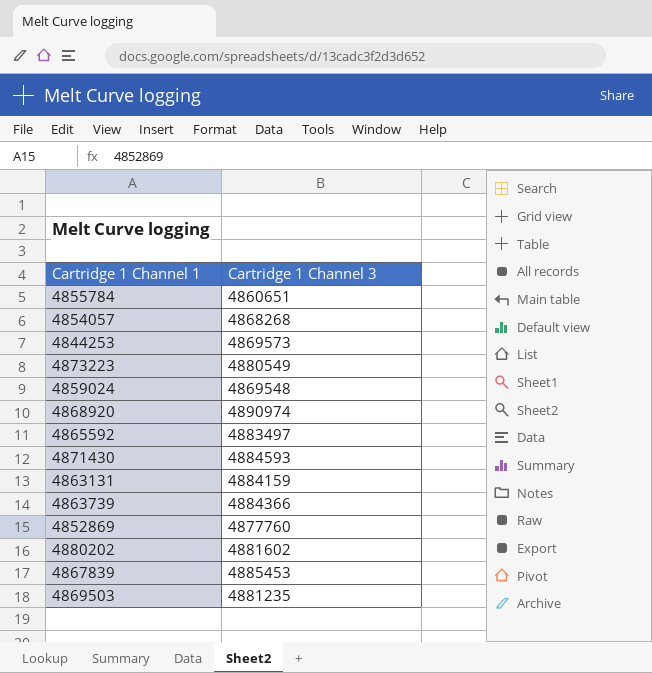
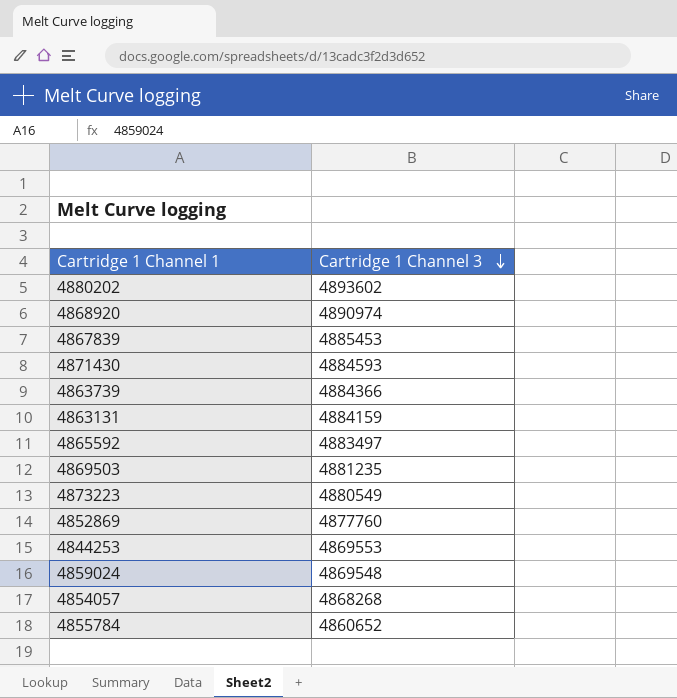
row order: none -> Cartridge 1 Channel 3 descending
4880202 | Cartridge 1 Channel 3: 4881602 -> 4893602
4844253 | Cartridge 1 Channel 3: 4869573 -> 4869553
4855784 | Cartridge 1 Channel 3: 4860651 -> 4860652

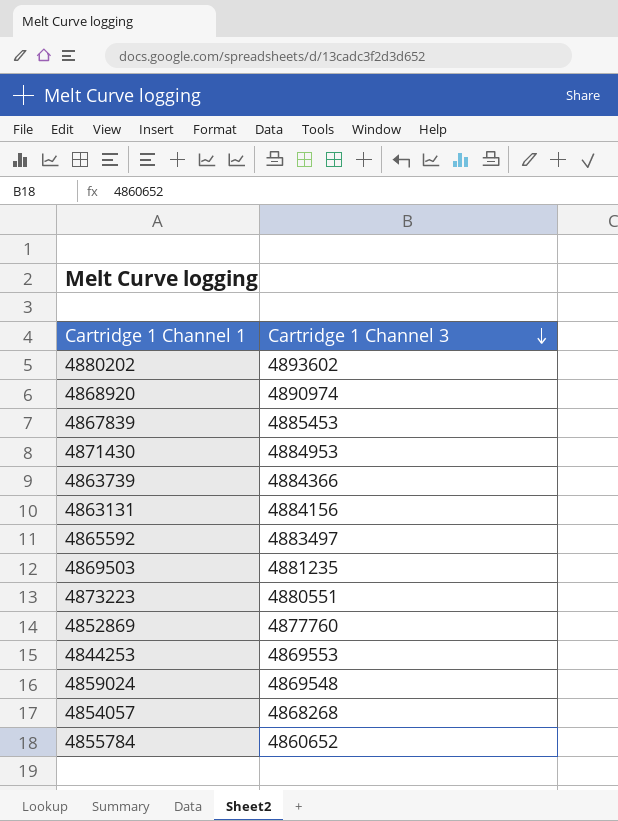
4871430 | Cartridge 1 Channel 3: 4884593 -> 4884953
4863131 | Cartridge 1 Channel 3: 4884159 -> 4884156
4873223 | Cartridge 1 Channel 3: 4880549 -> 4880551

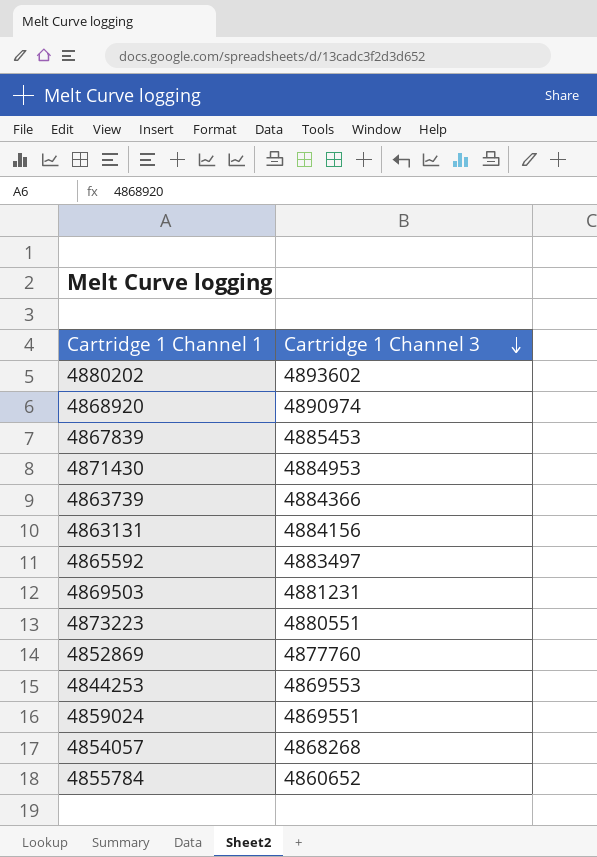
4869503 | Cartridge 1 Channel 3: 4881235 -> 4881231
4859024 | Cartridge 1 Channel 3: 4869548 -> 4869551

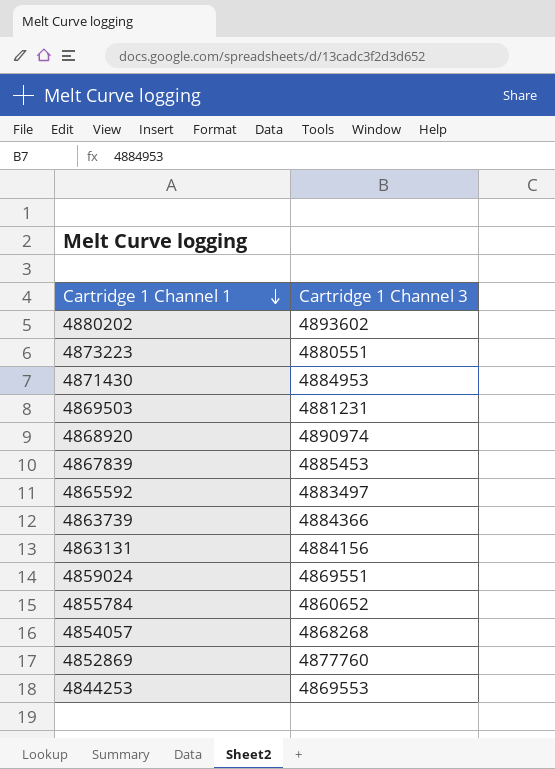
row order: Cartridge 1 Channel 3 descending -> Cartridge 1 Channel 1 descending

